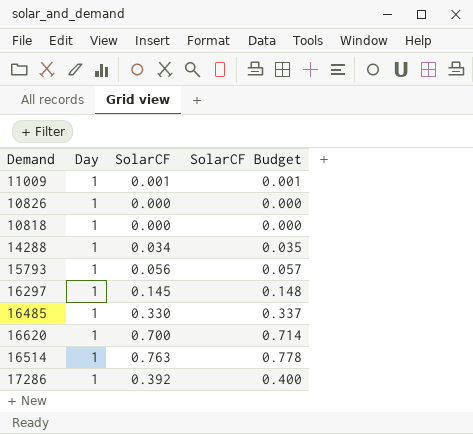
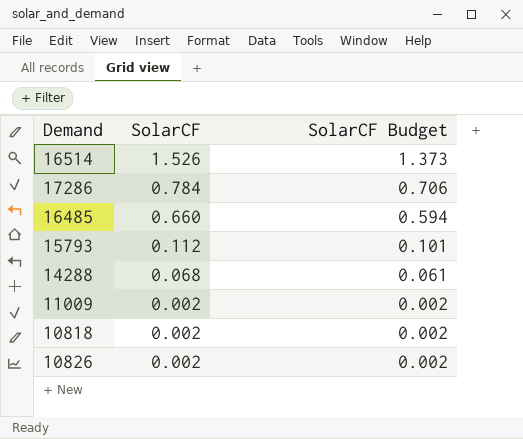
row order: none -> SolarCF descending
column Day | position: 2 -> none
column SolarCF Budget | formula: [SolarCF] * 1.02 -> [SolarCF] * 0.9
row 16297: 1 | 0.145 | 0.148 -> none
row 16620: 1 | 0.700 | 0.714 -> none
16514 | SolarCF: 0.763 -> 1.526
17286 | SolarCF: 0.392 -> 0.784
16485 | SolarCF: 0.330 -> 0.660
15793 | SolarCF: 0.056 -> 0.112
14288 | SolarCF: 0.034 -> 0.068
11009 | SolarCF: 0.001 -> 0.002
10818 | SolarCF: 0.000 -> 0.002
10826 | SolarCF: 0.000 -> 0.002

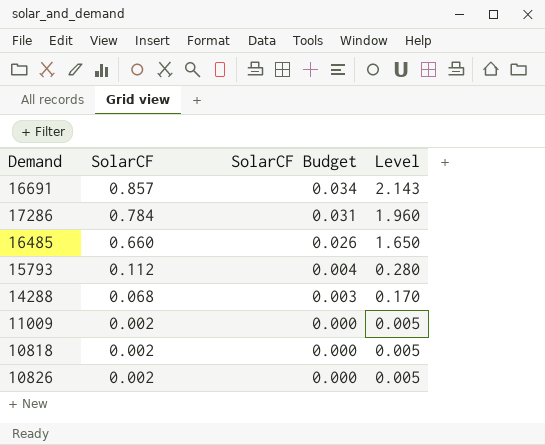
column SolarCF Budget | formula: [SolarCF] * 0.9 -> [SolarCF] * 0.04
column Level | formula: none -> [SolarCF] * 2.5
row 16514: 1.526 | 1.373 -> none
row 16691: none -> 0.857 | 0.034 | 2.143

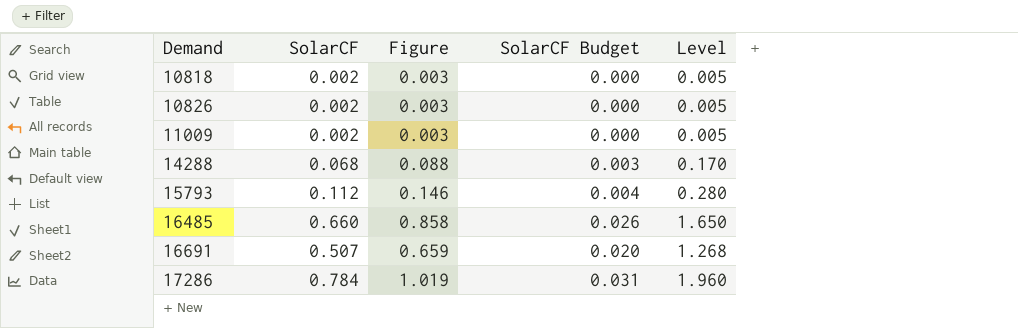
row order: SolarCF descending -> Demand ascending
column Figure | formula: none -> [SolarCF] * 1.3
16691 | SolarCF: 0.857 -> 0.507
16691 | SolarCF Budget: 0.034 -> 0.020
16691 | Level: 2.143 -> 1.268

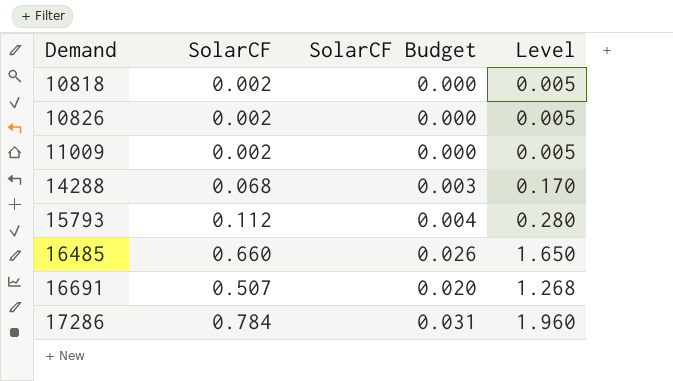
column Figure | formula: [SolarCF] * 1.3 -> none

